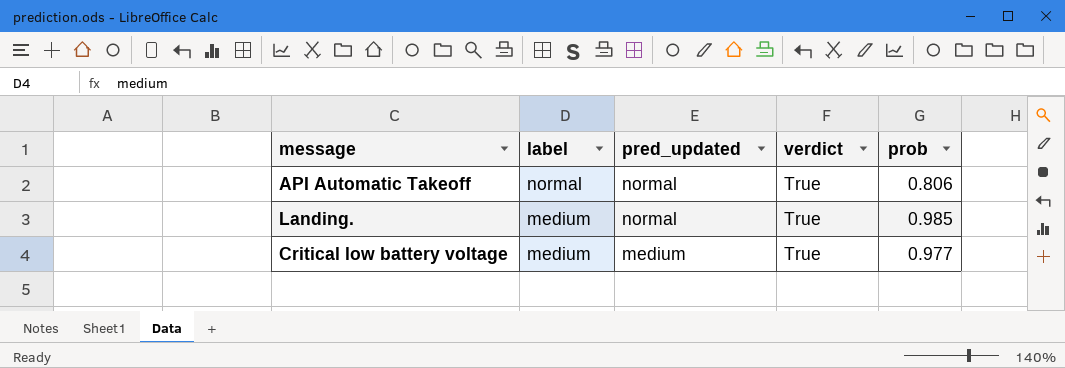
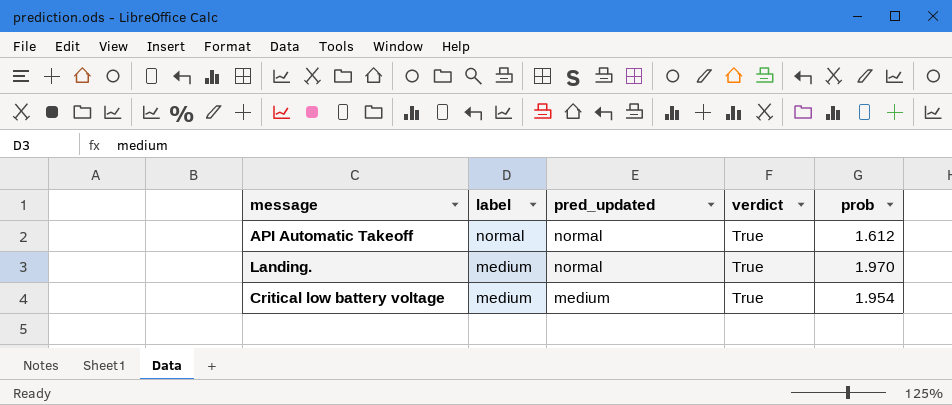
API Automatic Takeoff | prob: 0.806 -> 1.612
Landing. | prob: 0.985 -> 1.970
Critical low battery voltage | prob: 0.977 -> 1.954

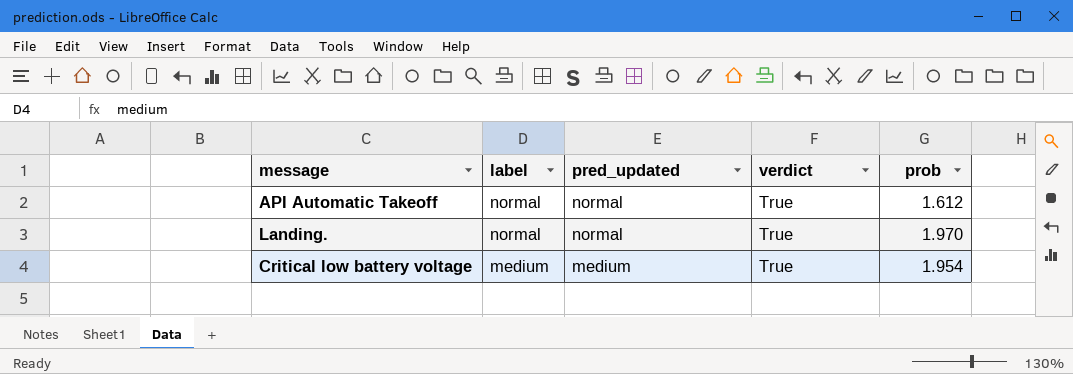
Landing. | label: medium -> normal

